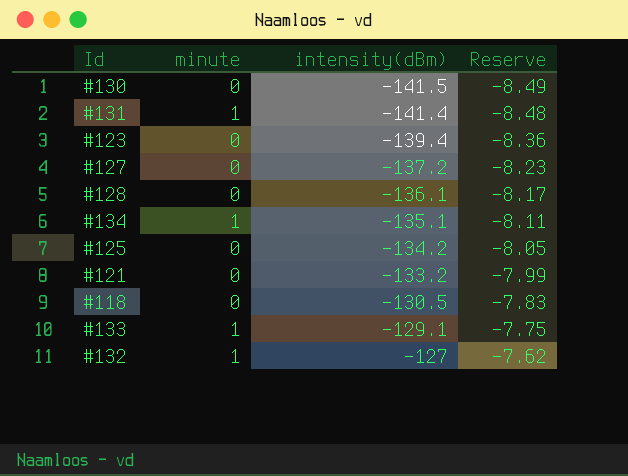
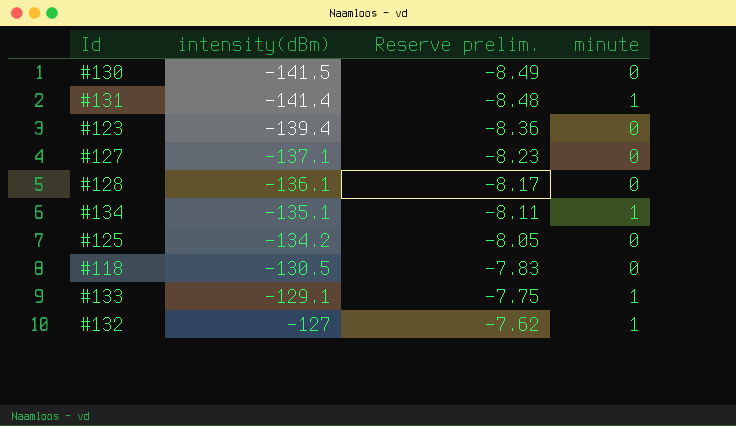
column name: Reserve -> Reserve prelim.
column minute | position: 2 -> 4
row #121: 0 | -133.2 | -7.99 -> none
#127 | intensity(dBm): -137.2 -> -137.1

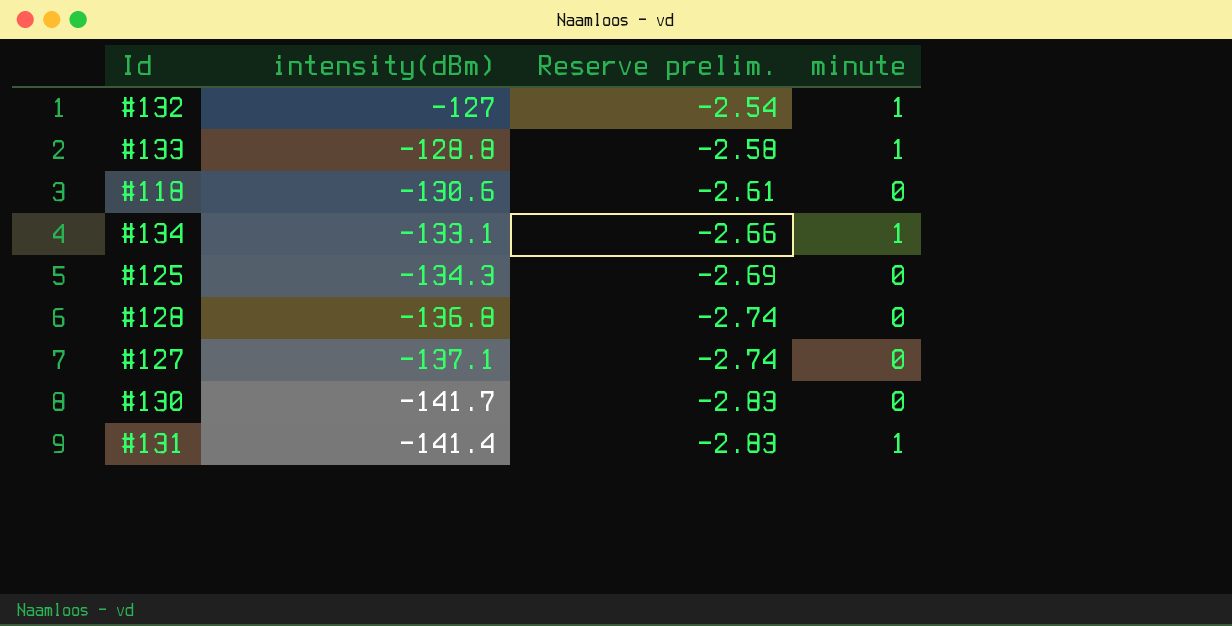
row order: intensity(dBm) ascending -> Reserve prelim. descending
column Reserve prelim. | formula: [intensity(dBm)] * 0.06 -> [intensity(dBm)] * 0.02
row #123: -139.4 | -8.36 | 0 -> none
#133 | intensity(dBm): -129.1 -> -128.8
#118 | intensity(dBm): -130.5 -> -130.6
#134 | intensity(dBm): -135.1 -> -133.1
#125 | intensity(dBm): -134.2 -> -134.3
#128 | intensity(dBm): -136.1 -> -136.8
#130 | intensity(dBm): -141.5 -> -141.7

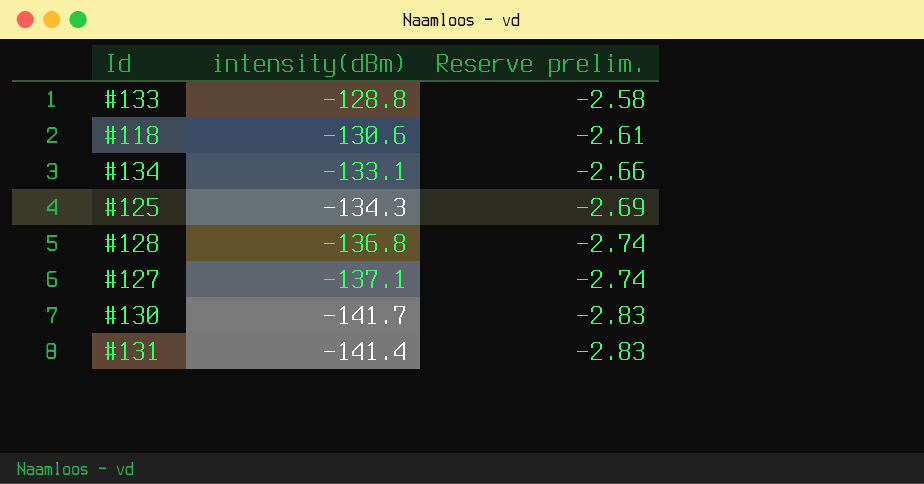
column minute | position: 4 -> none
row #132: -127 | -2.54 | 1 -> none

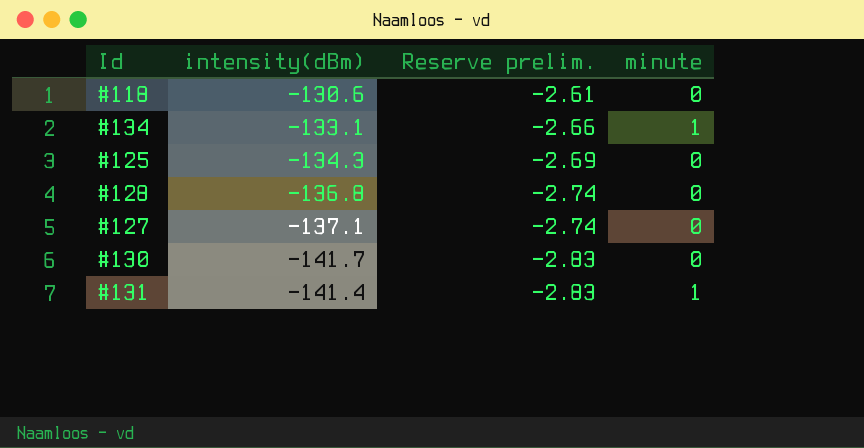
column minute | position: none -> 4
row #133: -128.8 | -2.58 -> none

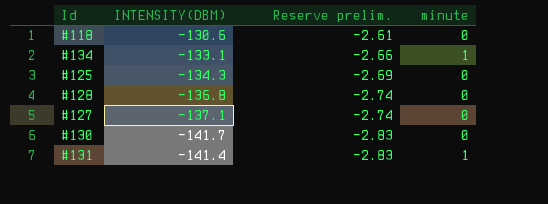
column name: intensity(dBm) -> INTENSITY(DBM)

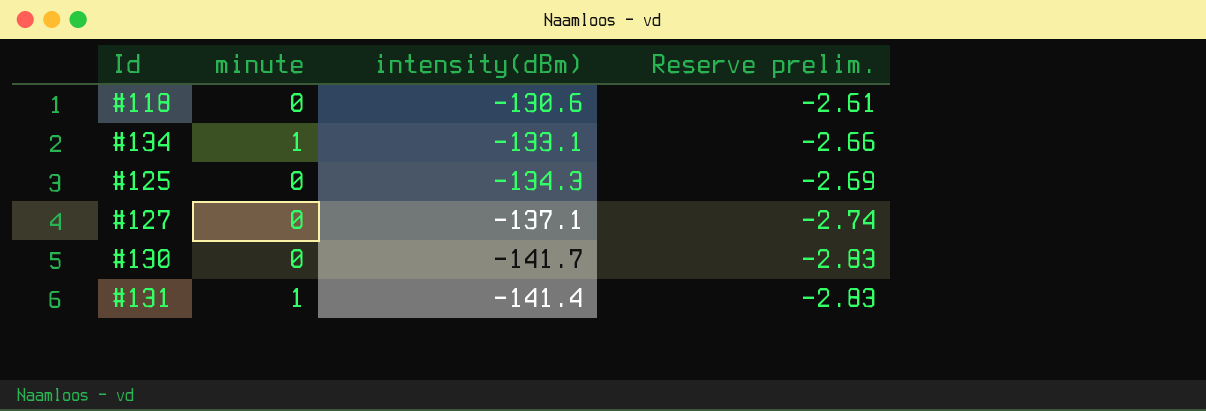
column minute | position: 4 -> 2
column name: INTENSITY(DBM) -> intensity(dBm)
row #128: -136.8 | -2.74 | 0 -> none

